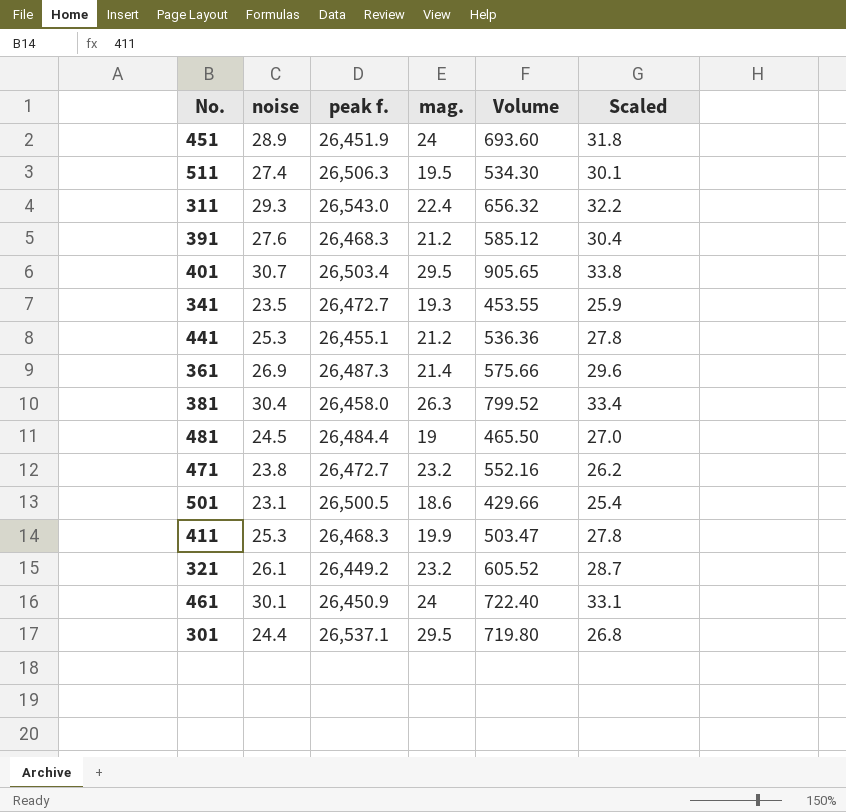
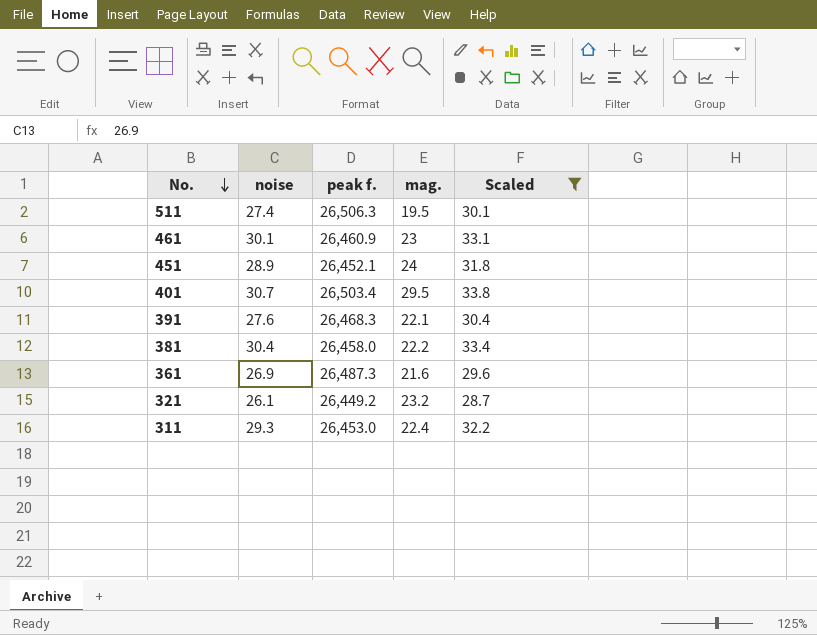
filter: none -> Scaled >= 28.7
row order: none -> No. descending
column Volume | formula: [noise] * [mag.] -> none
461 | peak f.: 26,450.9 -> 26,460.9
461 | mag.: 24 -> 23
451 | peak f.: 26,451.9 -> 26,452.1
391 | mag.: 21.2 -> 22.1
381 | mag.: 26.3 -> 22.2
361 | mag.: 21.4 -> 21.6
311 | peak f.: 26,543.0 -> 26,453.0

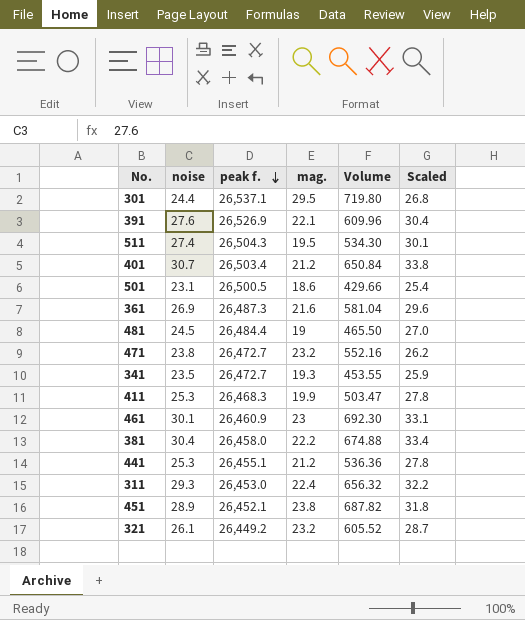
filter: Scaled >= 28.7 -> none
row order: No. descending -> peak f. descending
column Volume | formula: none -> [noise] * [mag.]
391 | peak f.: 26,468.3 -> 26,526.9
511 | peak f.: 26,506.3 -> 26,504.3
401 | mag.: 29.5 -> 21.2
451 | mag.: 24 -> 23.8

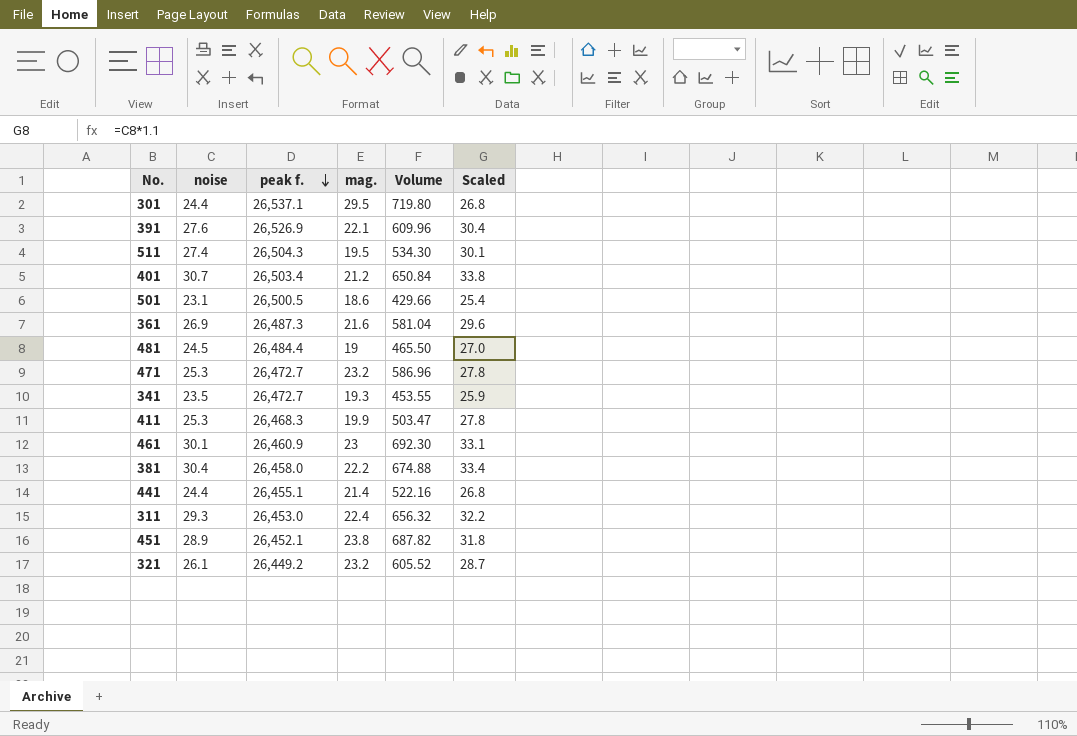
471 | noise: 23.8 -> 25.3
471 | Volume: 552.16 -> 586.96
471 | Scaled: 26.2 -> 27.8
441 | noise: 25.3 -> 24.4
441 | mag.: 21.2 -> 21.4
441 | Volume: 536.36 -> 522.16
441 | Scaled: 27.8 -> 26.8

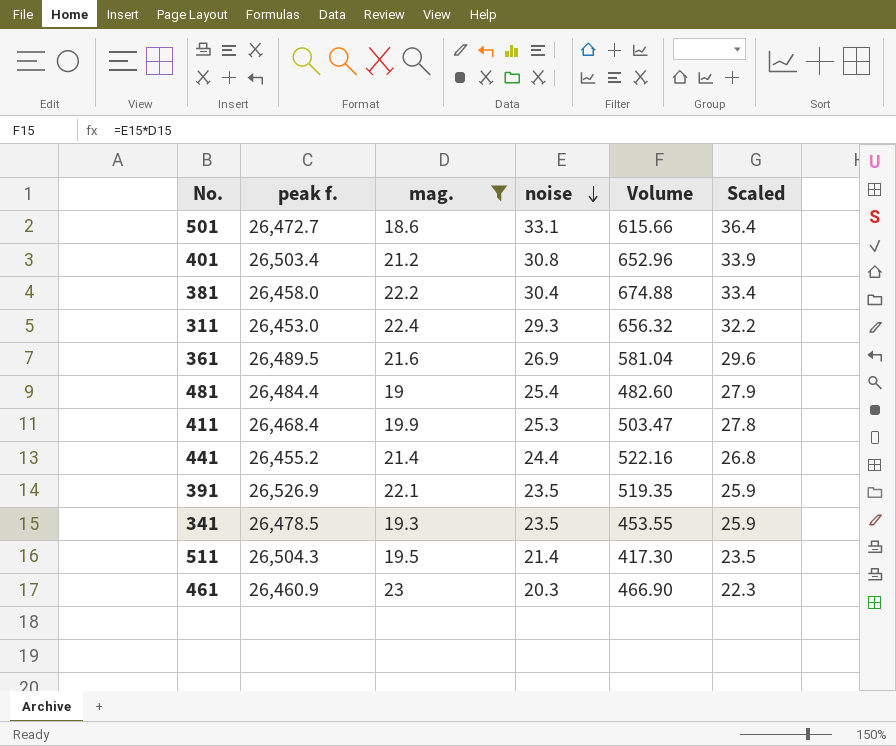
filter: none -> mag. <= 23
row order: peak f. descending -> noise descending
column noise | position: 2 -> 4
501 | peak f.: 26,500.5 -> 26,472.7
501 | noise: 23.1 -> 33.1
501 | Volume: 429.66 -> 615.66
501 | Scaled: 25.4 -> 36.4
401 | noise: 30.7 -> 30.8
401 | Volume: 650.84 -> 652.96
401 | Scaled: 33.8 -> 33.9
361 | peak f.: 26,487.3 -> 26,489.5
481 | noise: 24.5 -> 25.4
481 | Volume: 465.50 -> 482.60
481 | Scaled: 27.0 -> 27.9
411 | peak f.: 26,468.3 -> 26,468.4
441 | peak f.: 26,455.1 -> 26,455.2
391 | noise: 27.6 -> 23.5
391 | Volume: 609.96 -> 519.35
391 | Scaled: 30.4 -> 25.9
341 | peak f.: 26,472.7 -> 26,478.5
511 | noise: 27.4 -> 21.4
511 | Volume: 534.30 -> 417.30
511 | Scaled: 30.1 -> 23.5
461 | noise: 30.1 -> 20.3
461 | Volume: 692.30 -> 466.90
461 | Scaled: 33.1 -> 22.3

